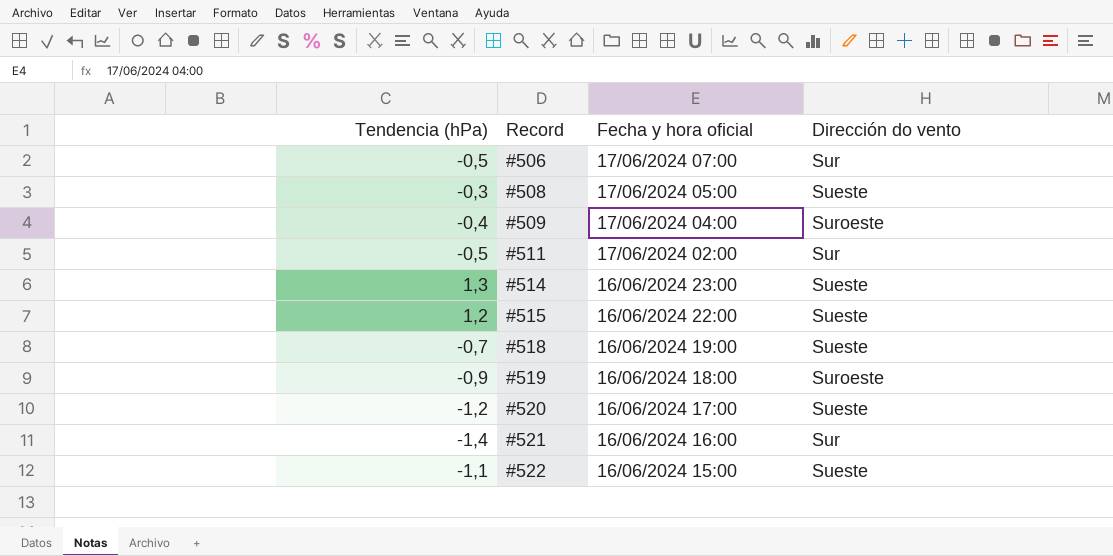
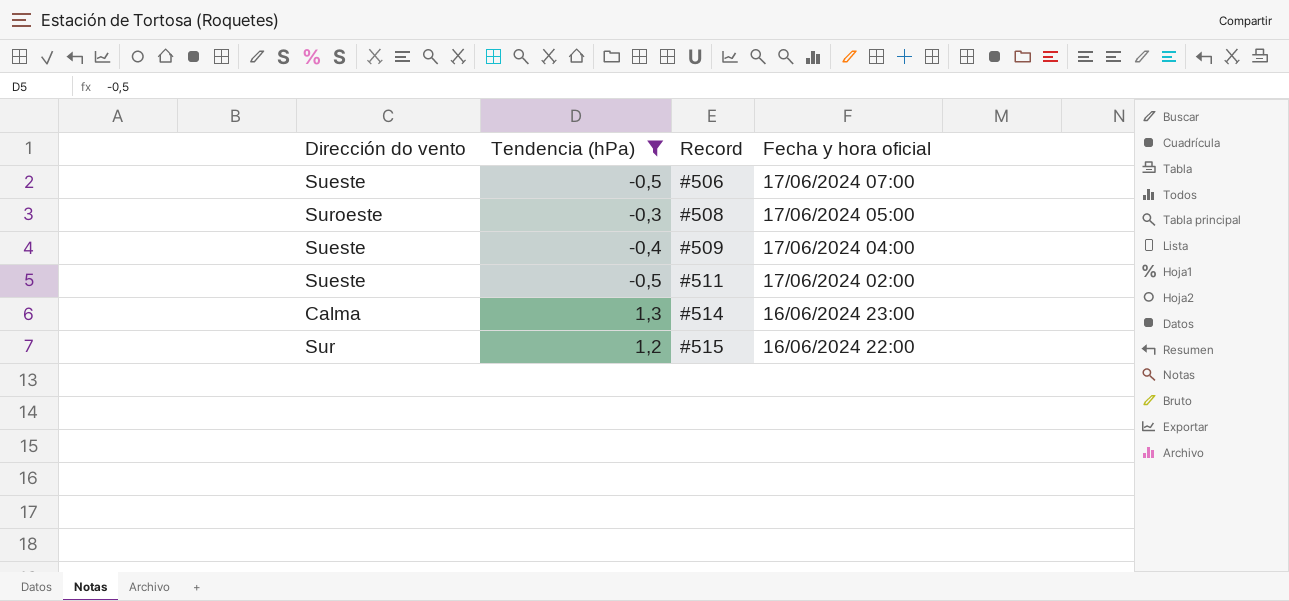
filter: none -> Tendencia (hPa) >= -0,5
column Dirección do vento | position: 4 -> 1
#506 | Dirección do vento: Sur -> Sueste
#508 | Dirección do vento: Sueste -> Suroeste
#509 | Dirección do vento: Suroeste -> Sueste
#511 | Dirección do vento: Sur -> Sueste
#514 | Dirección do vento: Sueste -> Calma
#515 | Dirección do vento: Sueste -> Sur

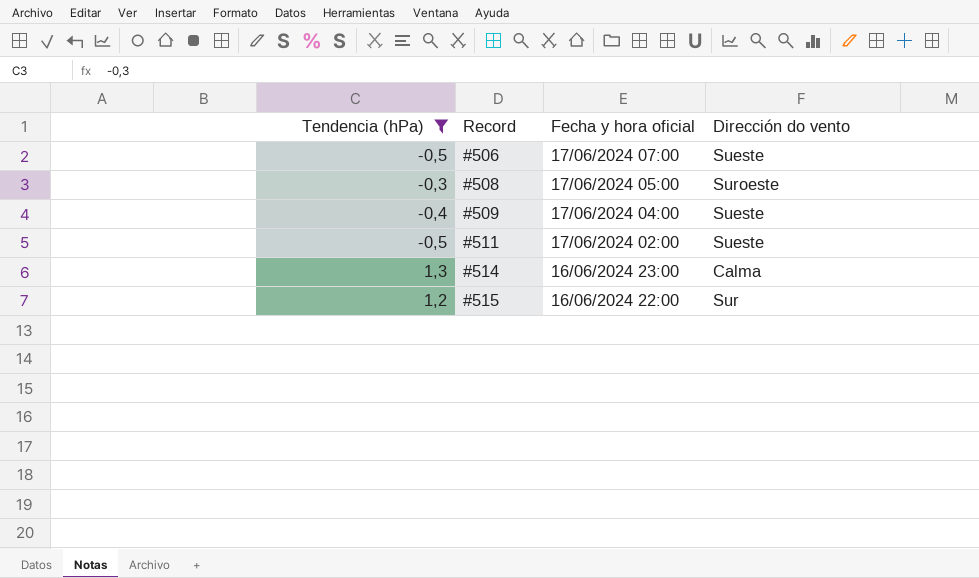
column Dirección do vento | position: 1 -> 4

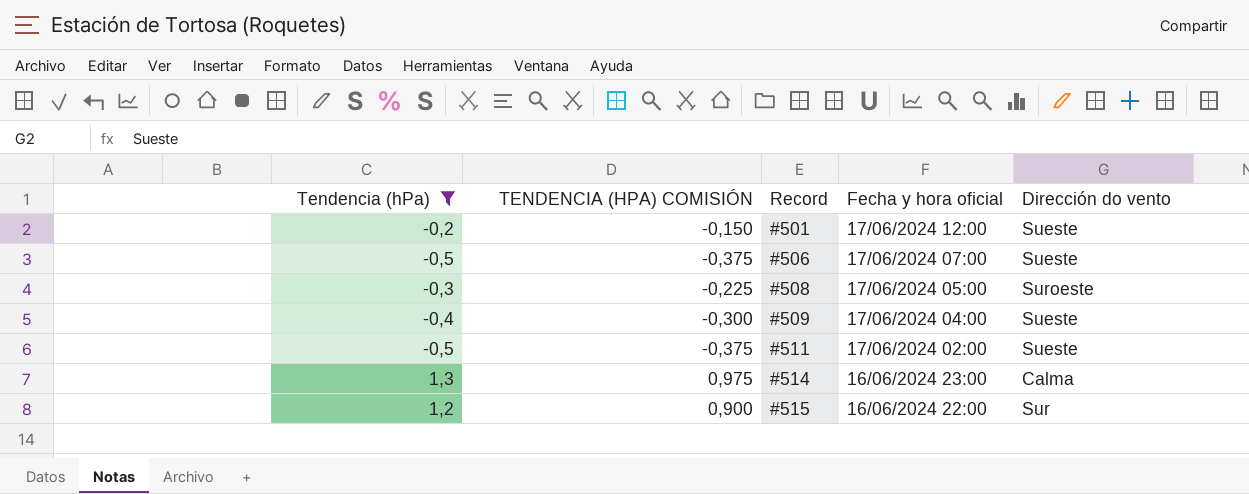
column TENDENCIA (HPA) COMISIÓN | formula: none -> [Tendencia (hPa)] * 0,75
row #501: none -> -0,2 | -0,150 | 17/06/2024 12:00 | Sueste

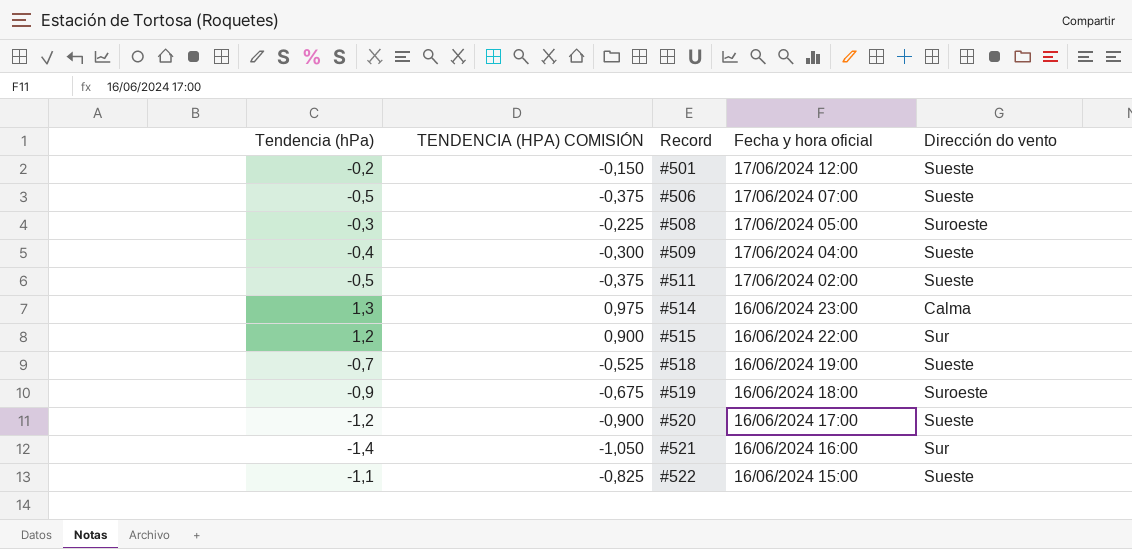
filter: Tendencia (hPa) >= -0,5 -> none

